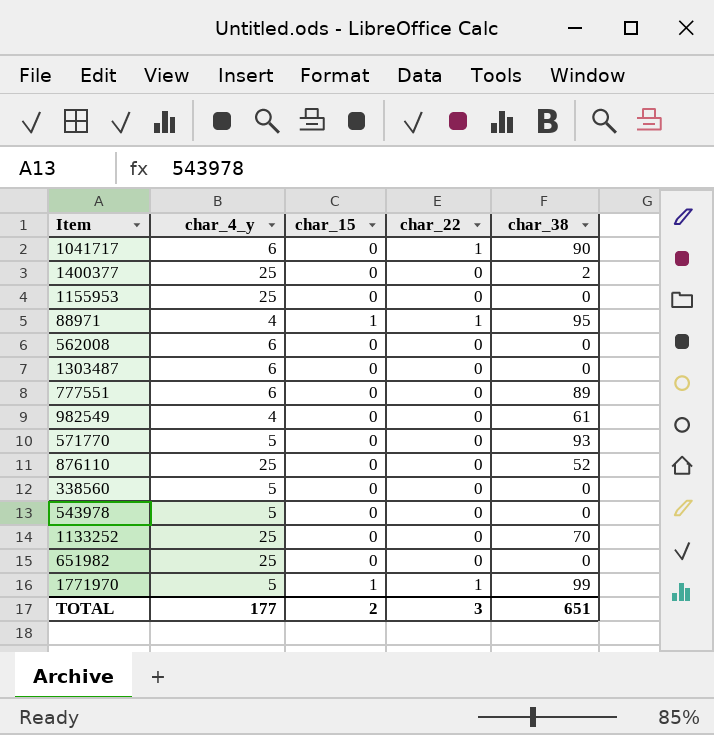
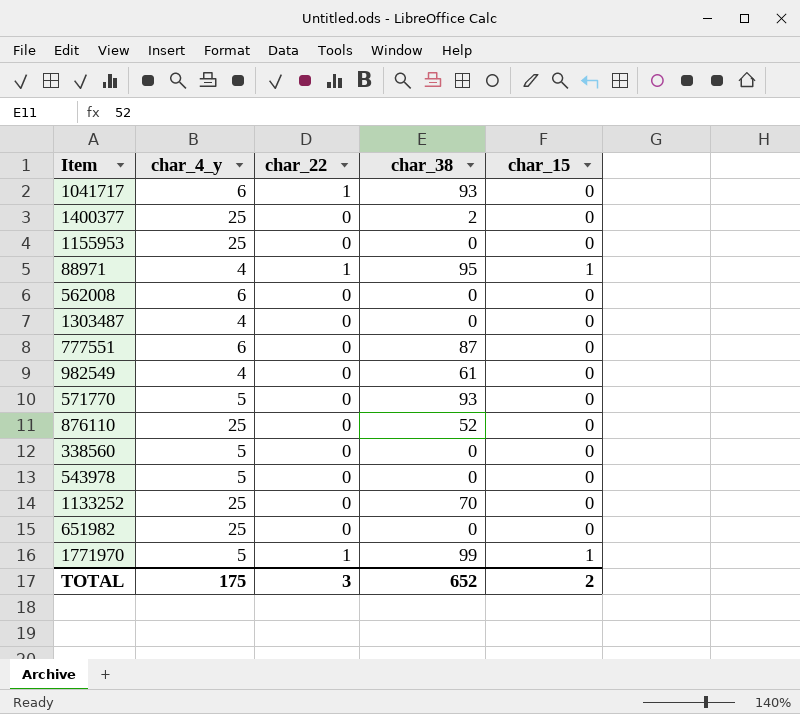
column char_15 | position: 3 -> 5
1041717 | char_38: 90 -> 93
1303487 | char_4_y: 6 -> 4
777551 | char_38: 89 -> 87
TOTAL | char_4_y: 177 -> 175
TOTAL | char_38: 651 -> 652

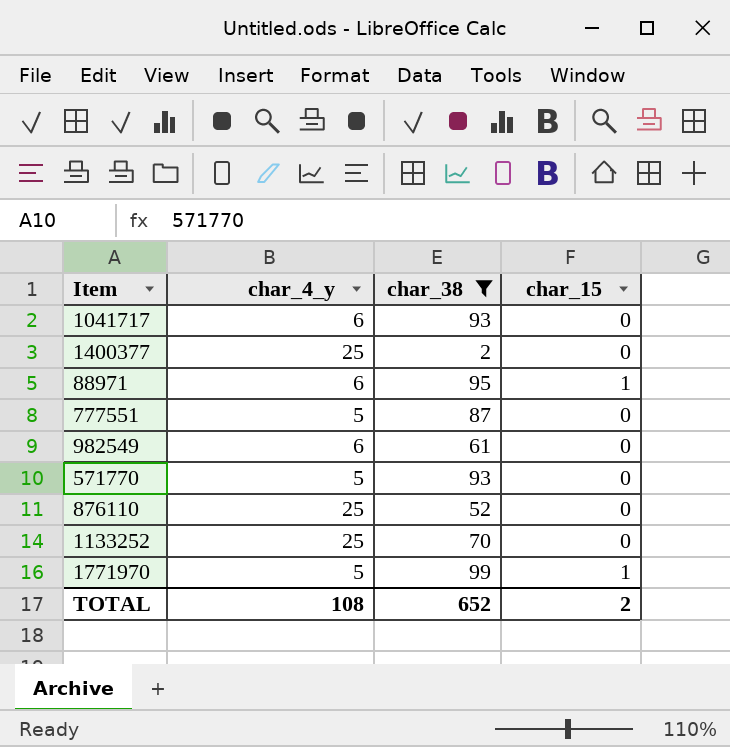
filter: none -> char_38 != 0
column char_22 | position: 3 -> none
88971 | char_4_y: 4 -> 6
777551 | char_4_y: 6 -> 5
982549 | char_4_y: 4 -> 6
TOTAL | char_4_y: 175 -> 108

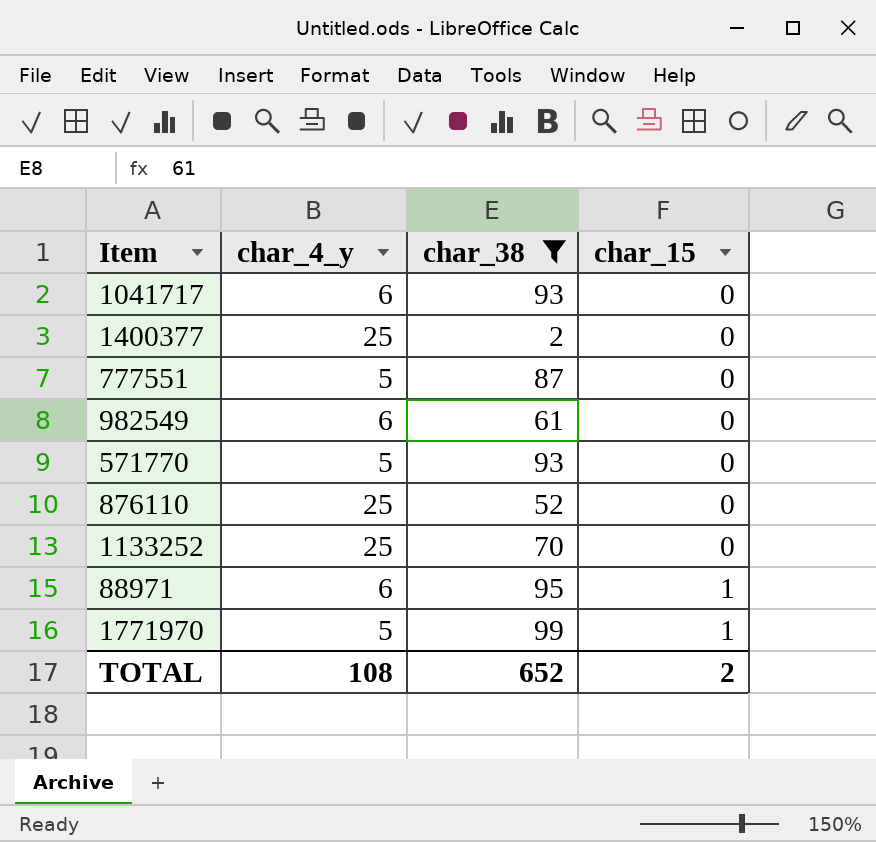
row order: none -> char_15 ascending

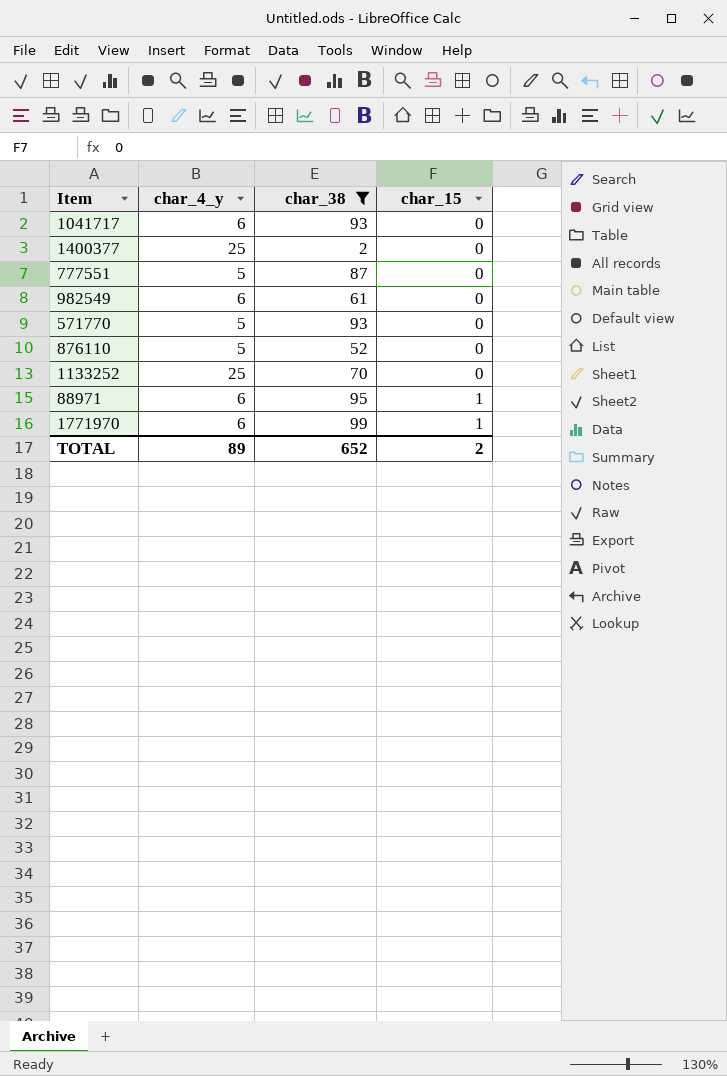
876110 | char_4_y: 25 -> 5
1771970 | char_4_y: 5 -> 6
TOTAL | char_4_y: 108 -> 89

